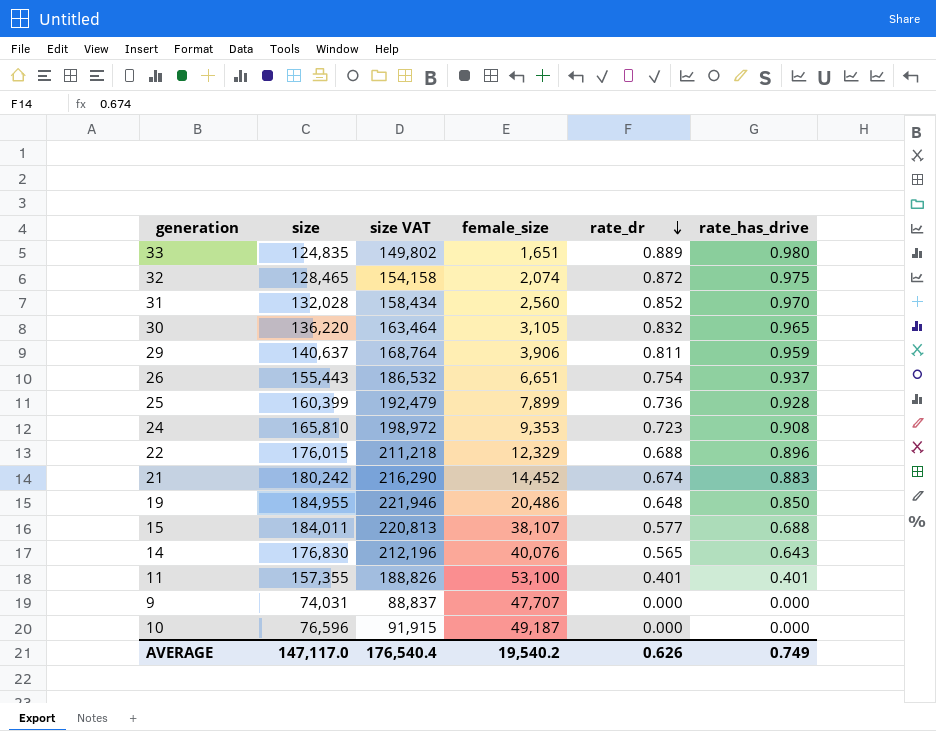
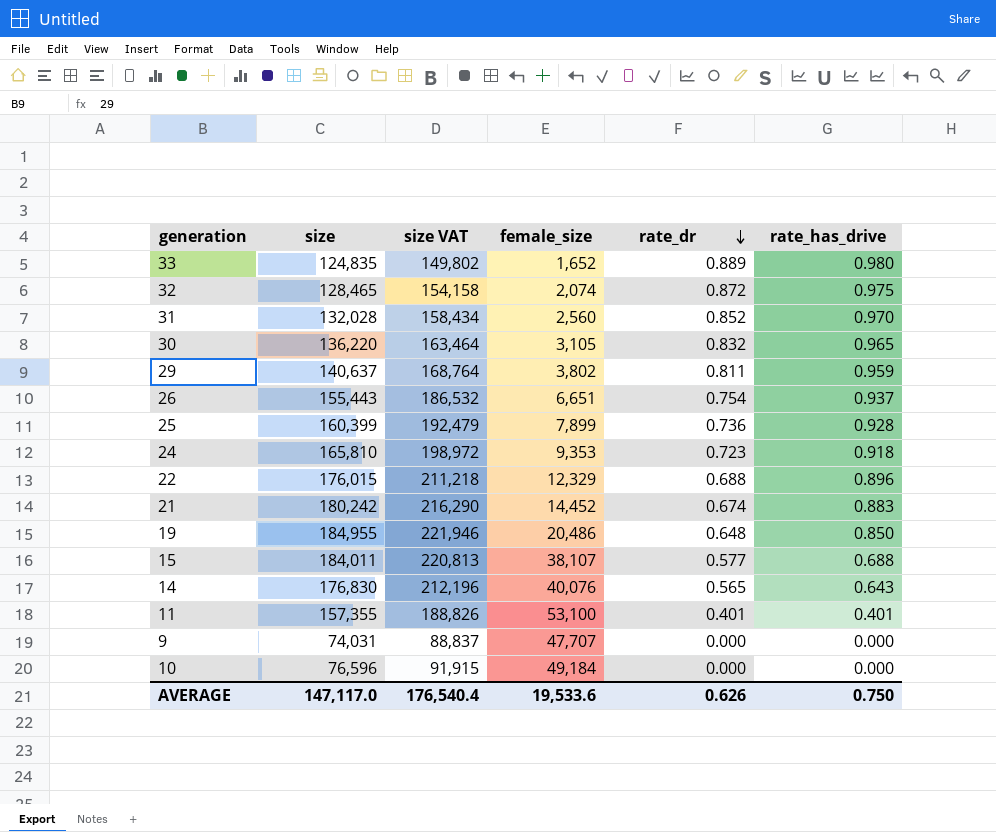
33 | female_size: 1,651 -> 1,652
29 | female_size: 3,906 -> 3,802
24 | rate_has_drive: 0.908 -> 0.918
10 | female_size: 49,187 -> 49,184
AVERAGE | female_size: 19,540.2 -> 19,533.6
AVERAGE | rate_has_drive: 0.749 -> 0.750

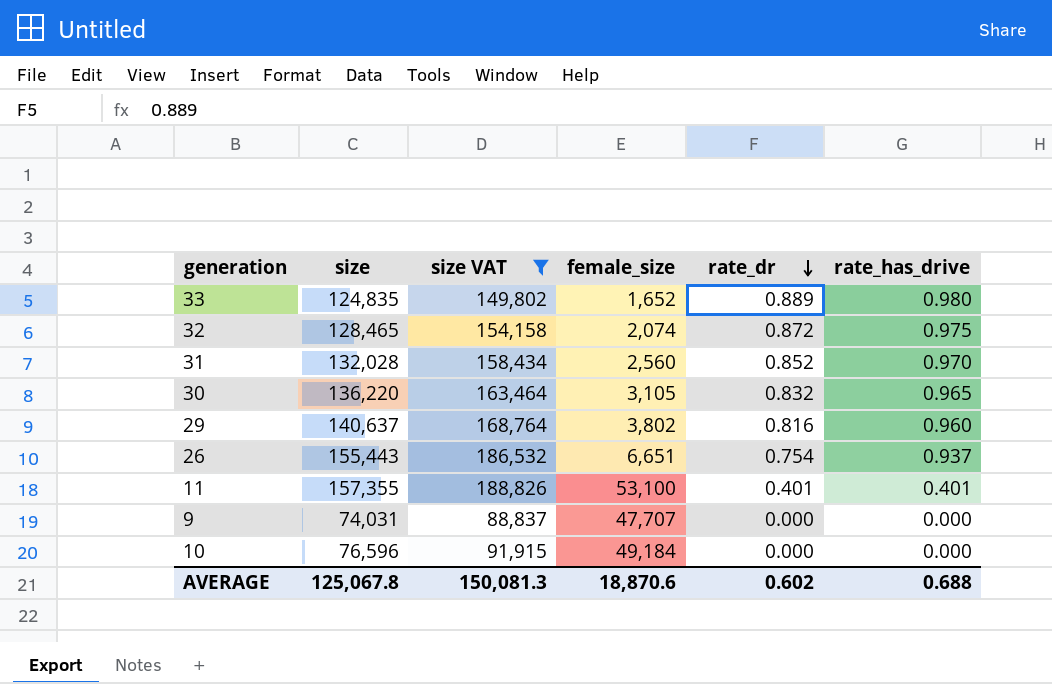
filter: none -> size VAT <= 188,826
29 | rate_dr: 0.811 -> 0.816
29 | rate_has_drive: 0.959 -> 0.960
AVERAGE | size: 147,117.0 -> 125,067.8
AVERAGE | size VAT: 176,540.4 -> 150,081.3
AVERAGE | female_size: 19,533.6 -> 18,870.6
AVERAGE | rate_dr: 0.626 -> 0.602
AVERAGE | rate_has_drive: 0.750 -> 0.688

